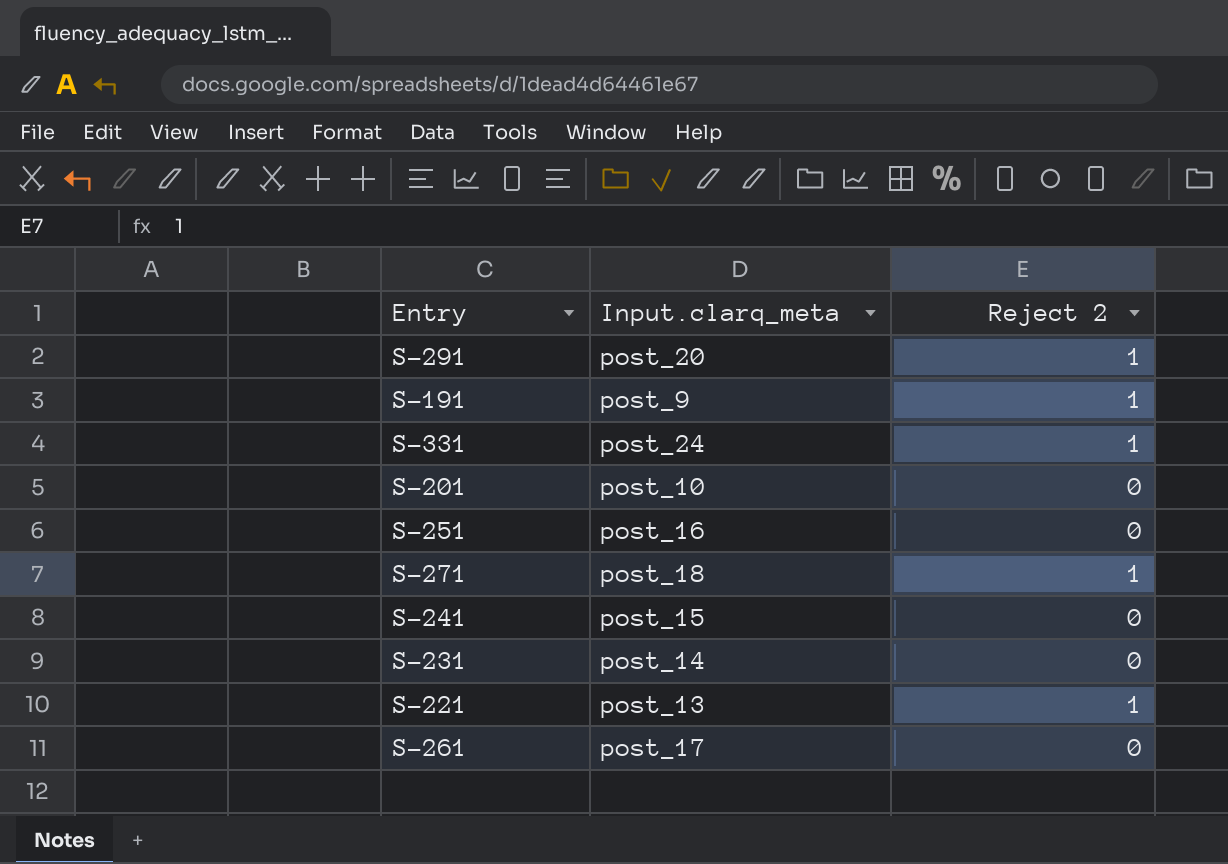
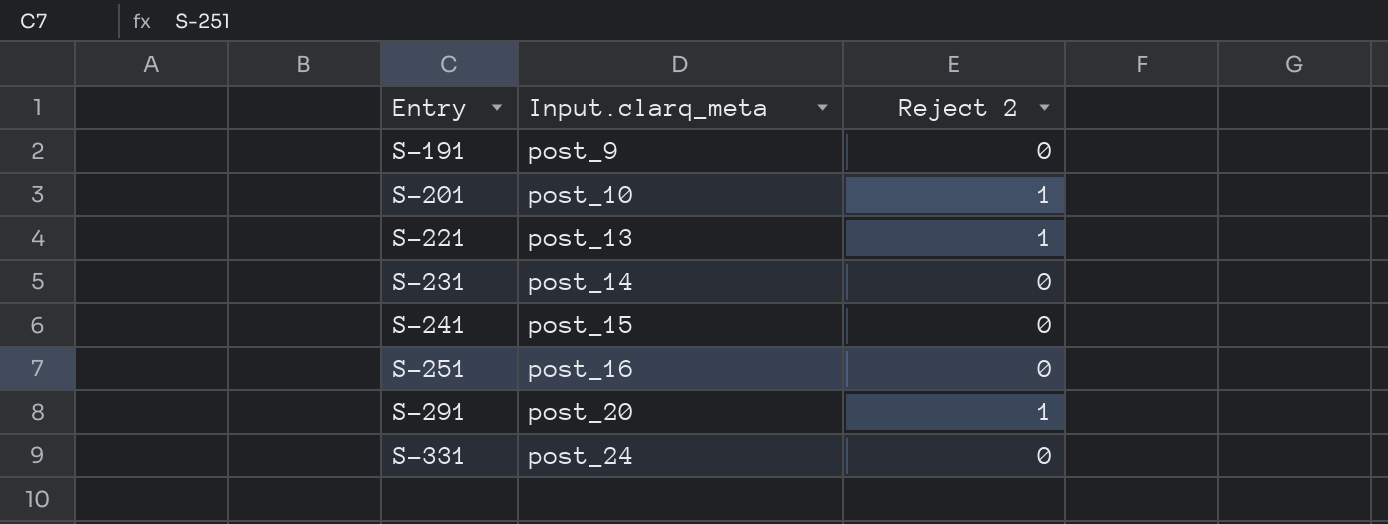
row order: none -> Entry ascending
row S-271: post_18 | 1 -> none
row S-261: post_17 | 0 -> none
S-191 | Reject 2: 1 -> 0
S-201 | Reject 2: 0 -> 1
S-331 | Reject 2: 1 -> 0

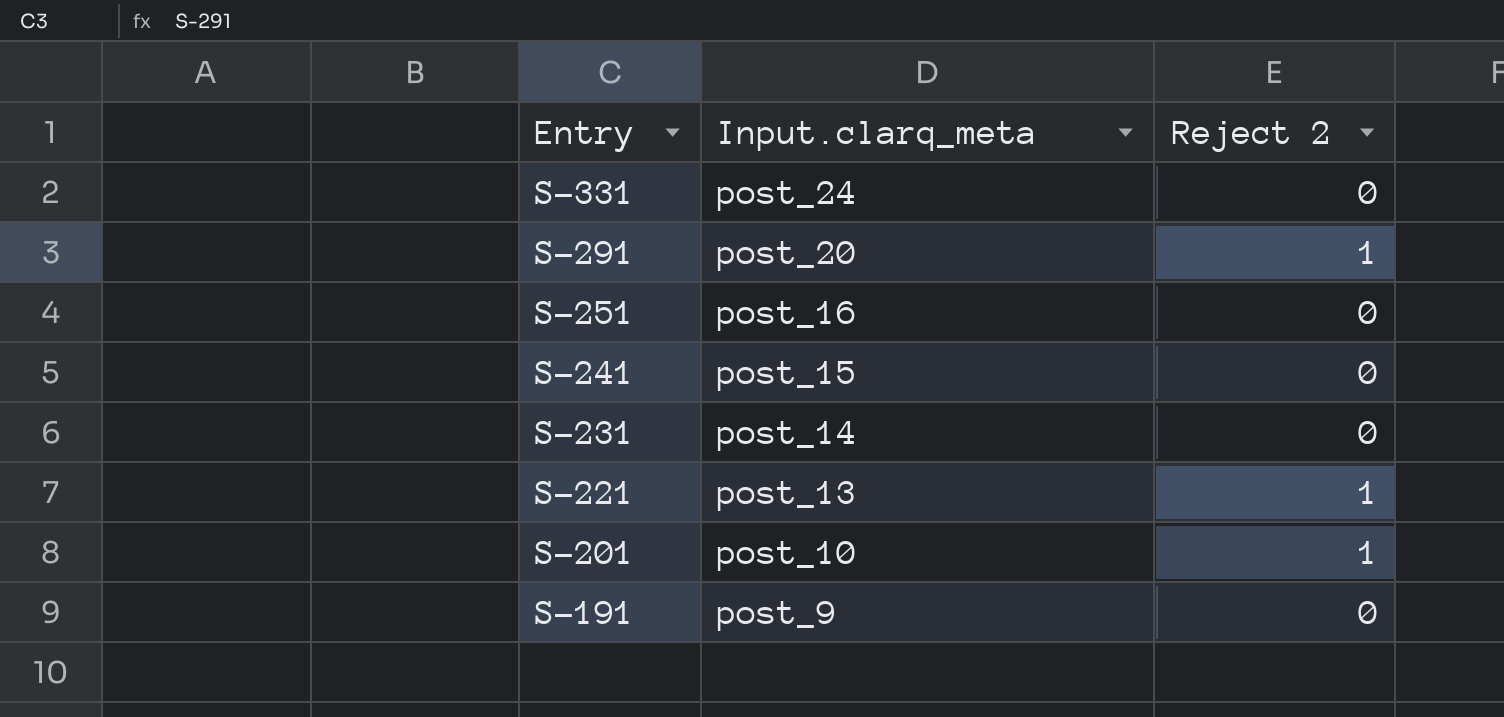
row order: Entry ascending -> Entry descending

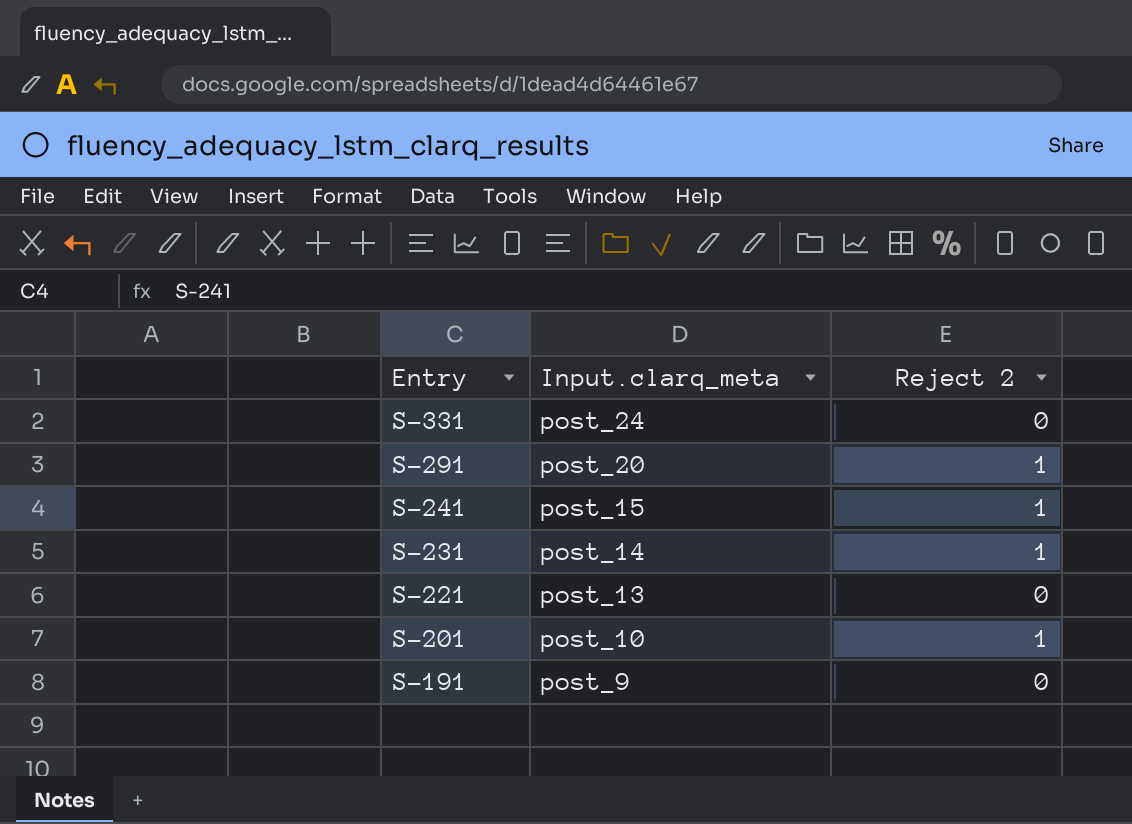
row S-251: post_16 | 0 -> none
S-241 | Reject 2: 0 -> 1
S-231 | Reject 2: 0 -> 1
S-221 | Reject 2: 1 -> 0

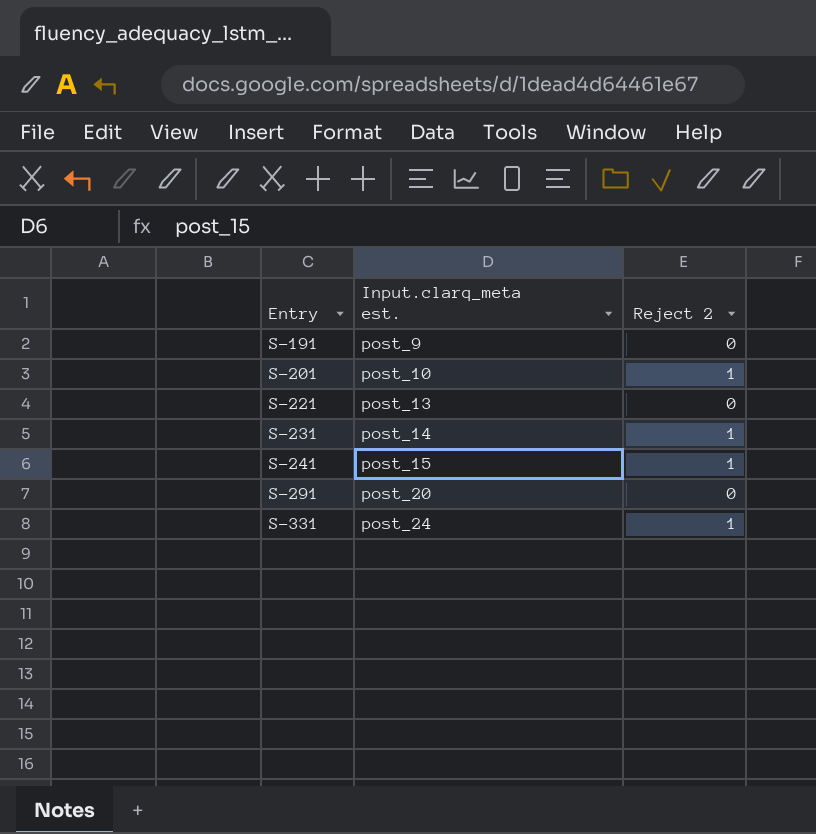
row order: Entry descending -> Entry ascending
column name: Input.clarq_meta -> Input.clarq_meta est.
S-291 | Reject 2: 1 -> 0
S-331 | Reject 2: 0 -> 1

